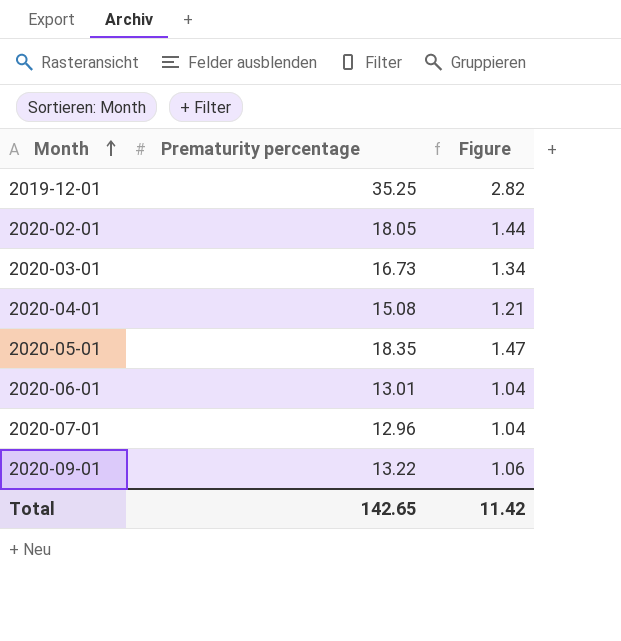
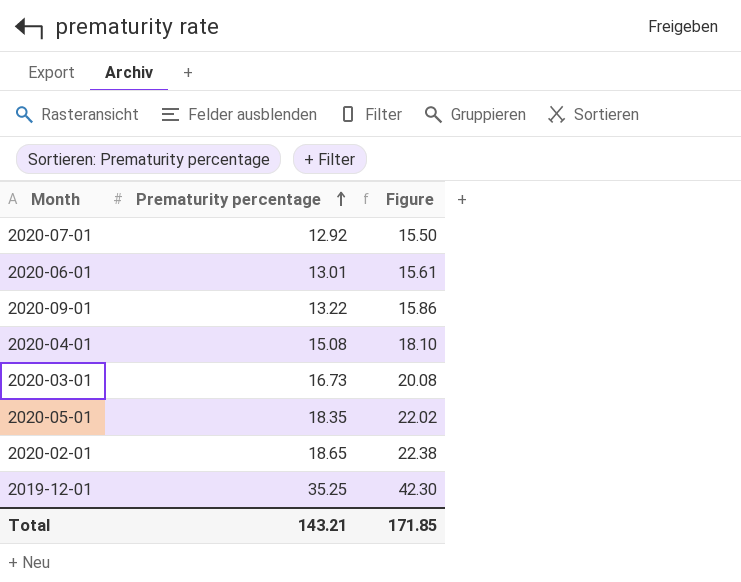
row order: Month ascending -> Prematurity percentage ascending
column Figure | formula: [Prematurity percentage] * 0.08 -> [Prematurity percentage] * 1.2
2020-07-01 | Prematurity percentage: 12.96 -> 12.92
2020-02-01 | Prematurity percentage: 18.05 -> 18.65
Total | Prematurity percentage: 142.65 -> 143.21
Total | Figure: 11.42 -> 171.85

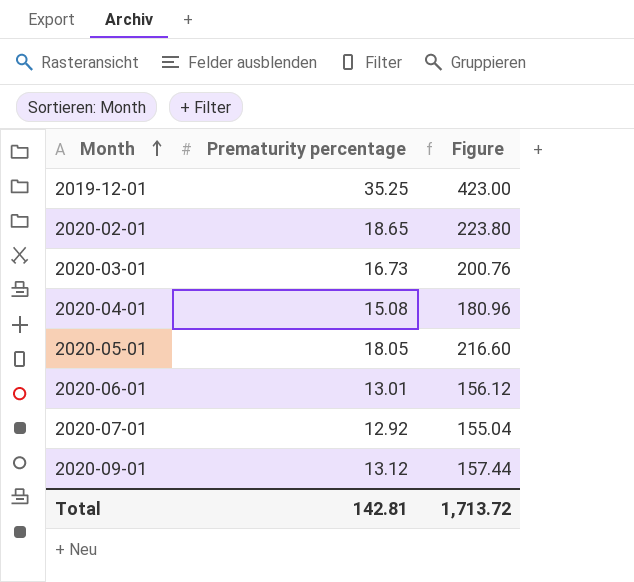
row order: Prematurity percentage ascending -> Month ascending
column Figure | formula: [Prematurity percentage] * 1.2 -> [Prematurity percentage] * 12
2020-05-01 | Prematurity percentage: 18.35 -> 18.05
2020-09-01 | Prematurity percentage: 13.22 -> 13.12
Total | Prematurity percentage: 143.21 -> 142.81
Total | Figure: 171.85 -> 1,713.72

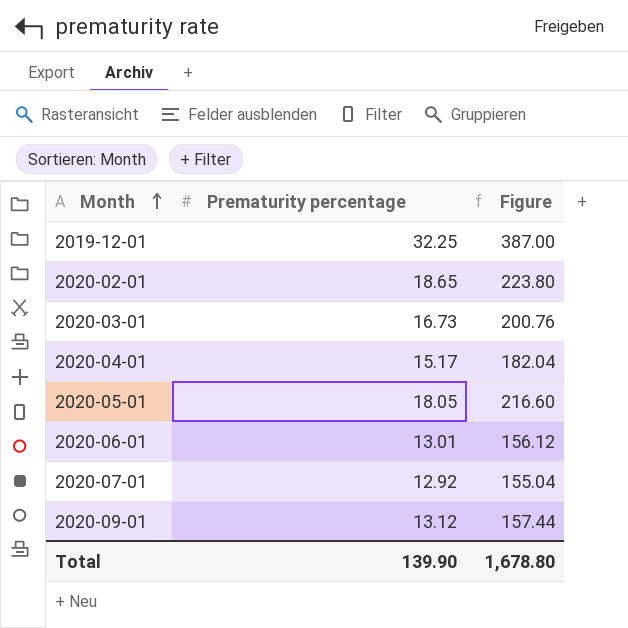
2019-12-01 | Prematurity percentage: 35.25 -> 32.25
2019-12-01 | Figure: 423.00 -> 387.00
2020-04-01 | Prematurity percentage: 15.08 -> 15.17
2020-04-01 | Figure: 180.96 -> 182.04
Total | Prematurity percentage: 142.81 -> 139.90
Total | Figure: 1,713.72 -> 1,678.80

